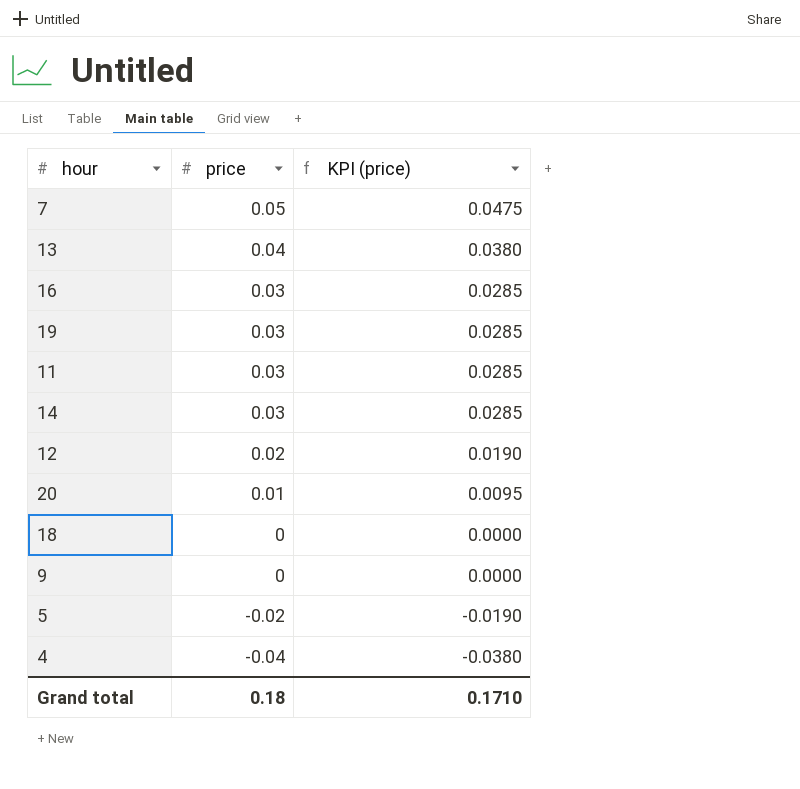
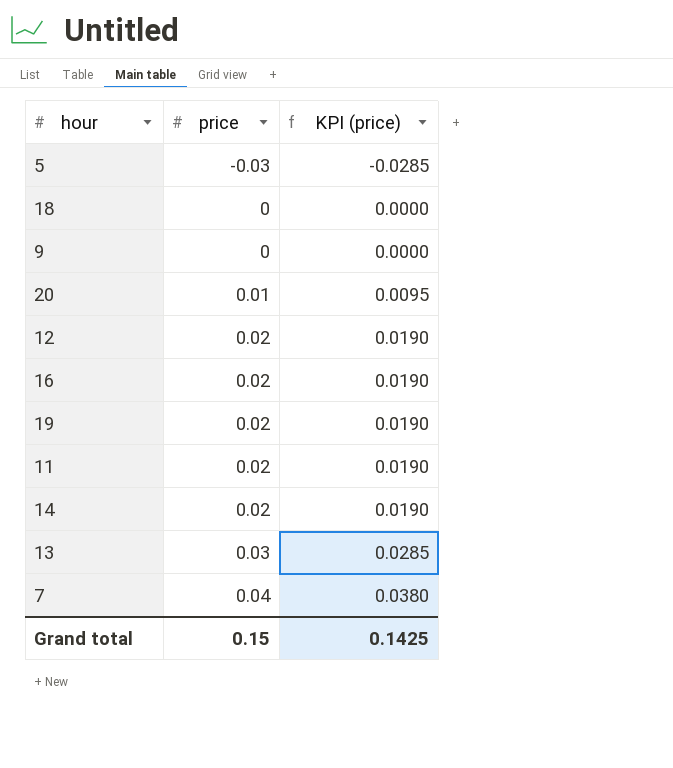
row order: price descending -> price ascending
row 4: -0.04 | -0.0380 -> none
5 | price: -0.02 -> -0.03
5 | KPI (price): -0.0190 -> -0.0285
16 | price: 0.03 -> 0.02
16 | KPI (price): 0.0285 -> 0.0190
19 | price: 0.03 -> 0.02
19 | KPI (price): 0.0285 -> 0.0190
11 | price: 0.03 -> 0.02
11 | KPI (price): 0.0285 -> 0.0190
14 | price: 0.03 -> 0.02
14 | KPI (price): 0.0285 -> 0.0190
13 | price: 0.04 -> 0.03
13 | KPI (price): 0.0380 -> 0.0285
7 | price: 0.05 -> 0.04
7 | KPI (price): 0.0475 -> 0.0380
Grand total | price: 0.18 -> 0.15
Grand total | KPI (price): 0.1710 -> 0.1425

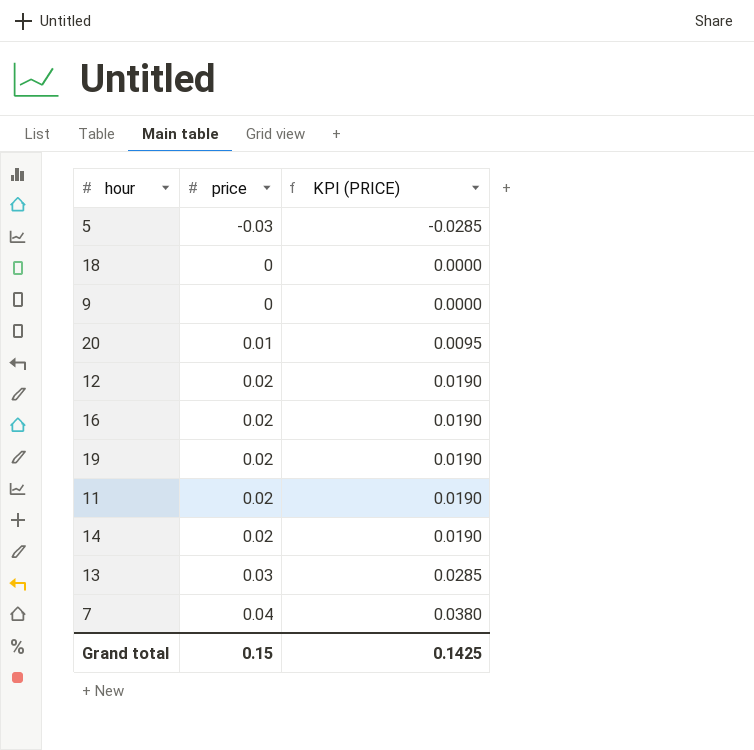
column name: KPI (price) -> KPI (PRICE)

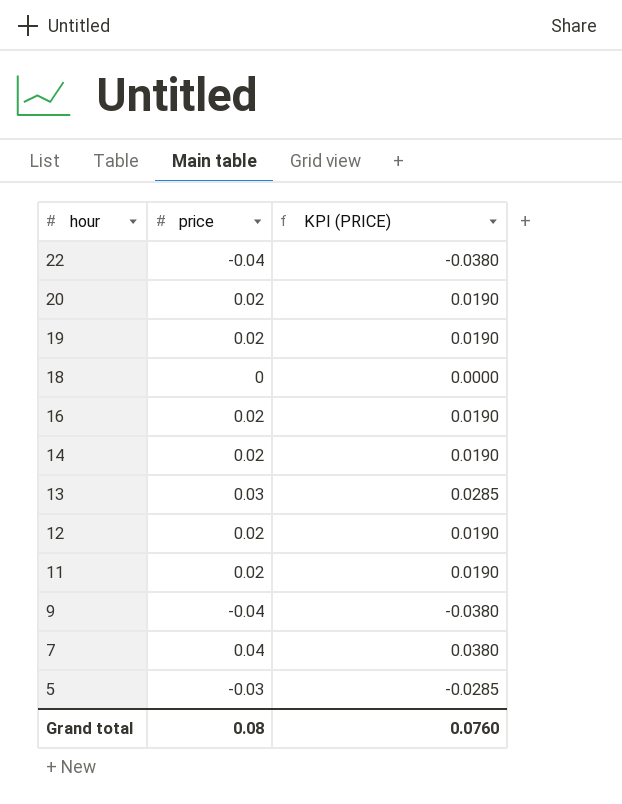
row order: price ascending -> hour descending
row 22: none -> -0.04 | -0.0380
20 | price: 0.01 -> 0.02
20 | KPI (PRICE): 0.0095 -> 0.0190
9 | price: 0 -> -0.04
9 | KPI (PRICE): 0.0000 -> -0.0380
Grand total | price: 0.15 -> 0.08
Grand total | KPI (PRICE): 0.1425 -> 0.0760

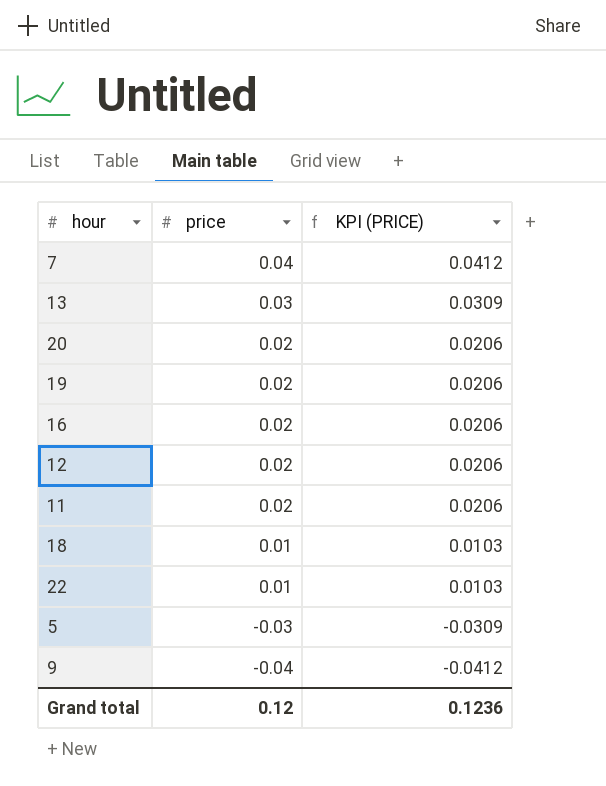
row order: hour descending -> price descending
column KPI (PRICE) | formula: [price] * 0.95 -> [price] * 1.03
row 14: 0.02 | 0.0190 -> none
18 | price: 0 -> 0.01
22 | price: -0.04 -> 0.01
Grand total | price: 0.08 -> 0.12
Grand total | KPI (PRICE): 0.0760 -> 0.1236

